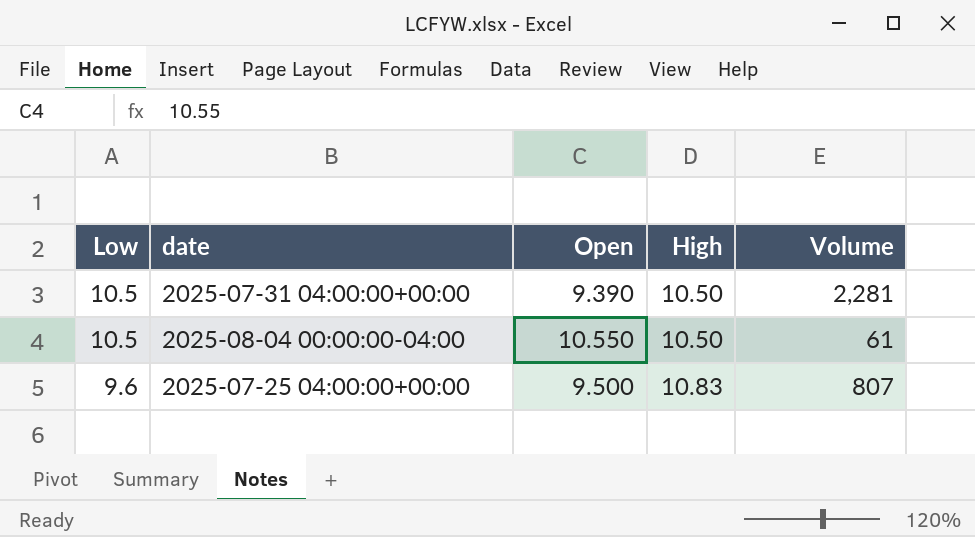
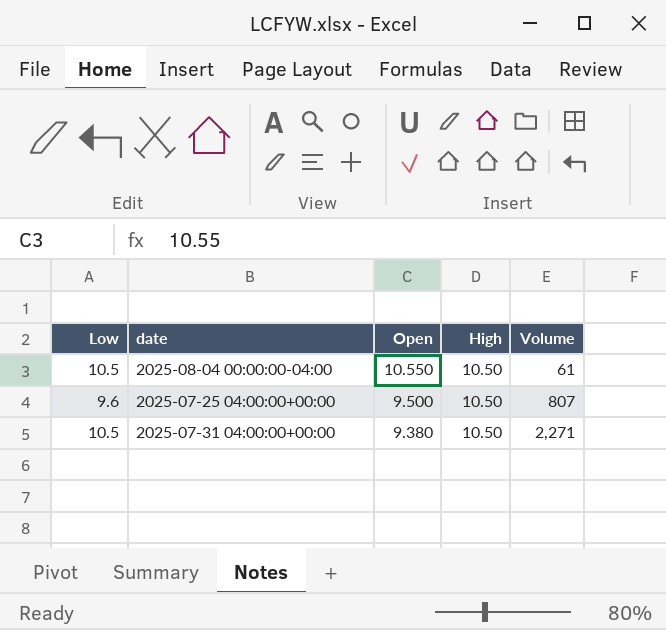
row order: Low descending -> Open descending
2025-07-25 04:00:00+00:00 | High: 10.83 -> 10.50
2025-07-31 04:00:00+00:00 | Open: 9.390 -> 9.380
2025-07-31 04:00:00+00:00 | Volume: 2,281 -> 2,271

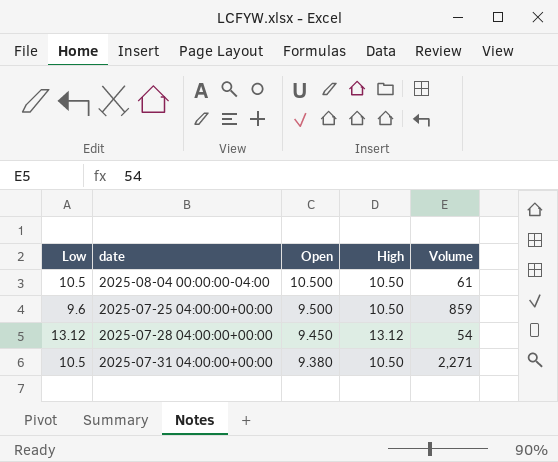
2025-08-04 00:00:00-04:00 | Open: 10.550 -> 10.500
2025-07-25 04:00:00+00:00 | Volume: 807 -> 859
row 2025-07-28 04:00:00+00:00: none -> 13.12 | 9.450 | 13.12 | 54

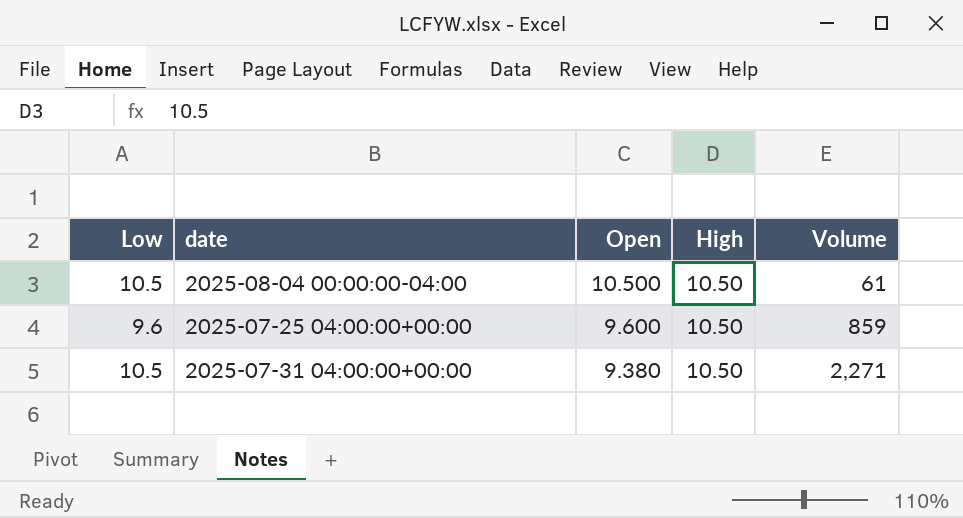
row 2025-07-28 04:00:00+00:00: 13.12 | 9.450 | 13.12 | 54 -> none
2025-07-25 04:00:00+00:00 | Open: 9.500 -> 9.600

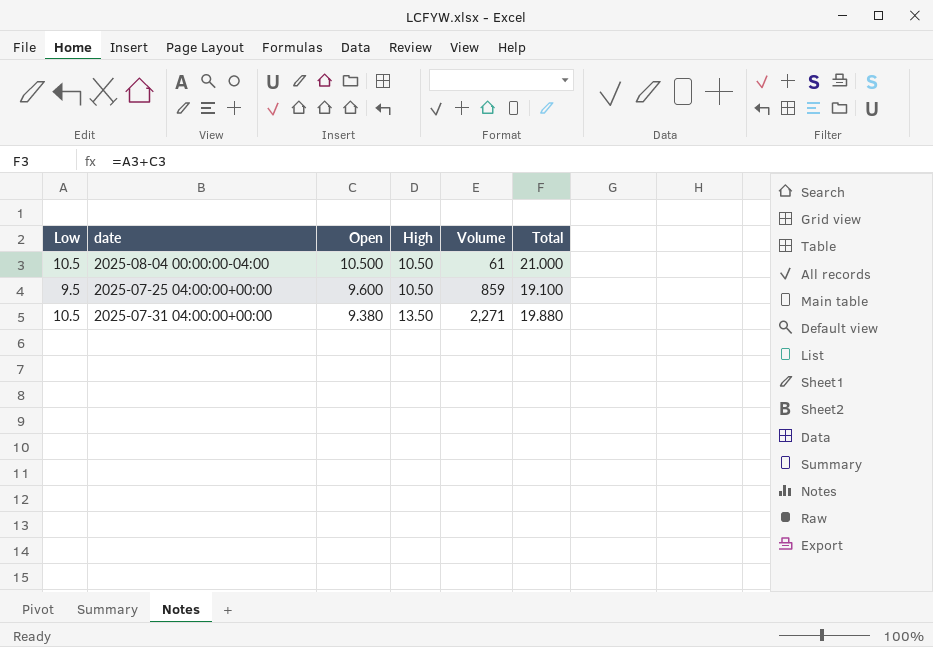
column Total | formula: none -> [Low] + [Open]
2025-07-25 04:00:00+00:00 | Low: 9.6 -> 9.5
2025-07-31 04:00:00+00:00 | High: 10.50 -> 13.50

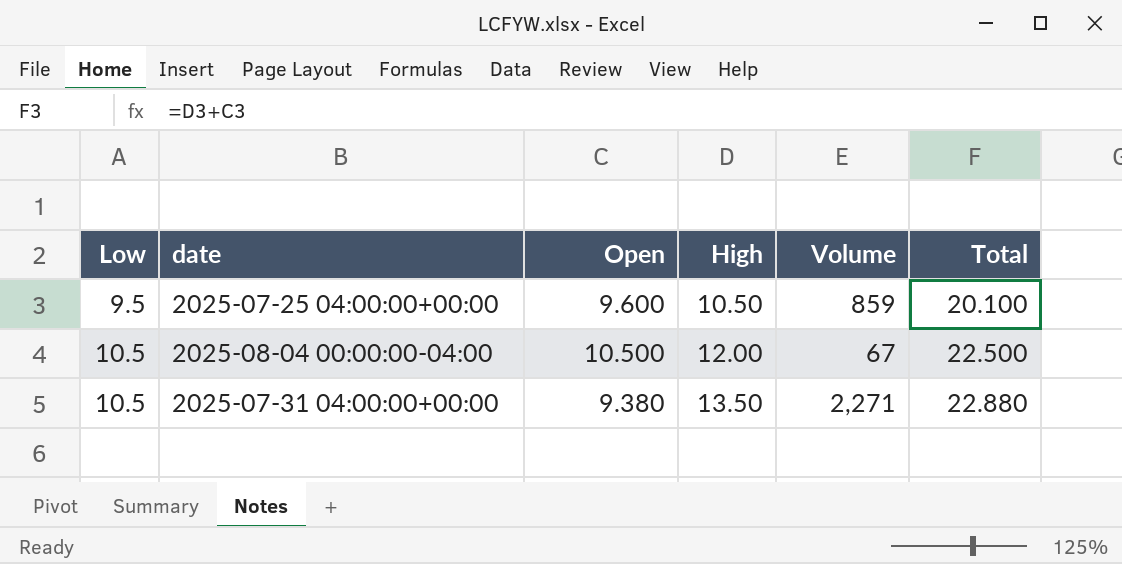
row order: Open descending -> Low ascending
column Total | formula: [Low] + [Open] -> [Open] + [High]
2025-08-04 00:00:00-04:00 | High: 10.50 -> 12.00
2025-08-04 00:00:00-04:00 | Volume: 61 -> 67

